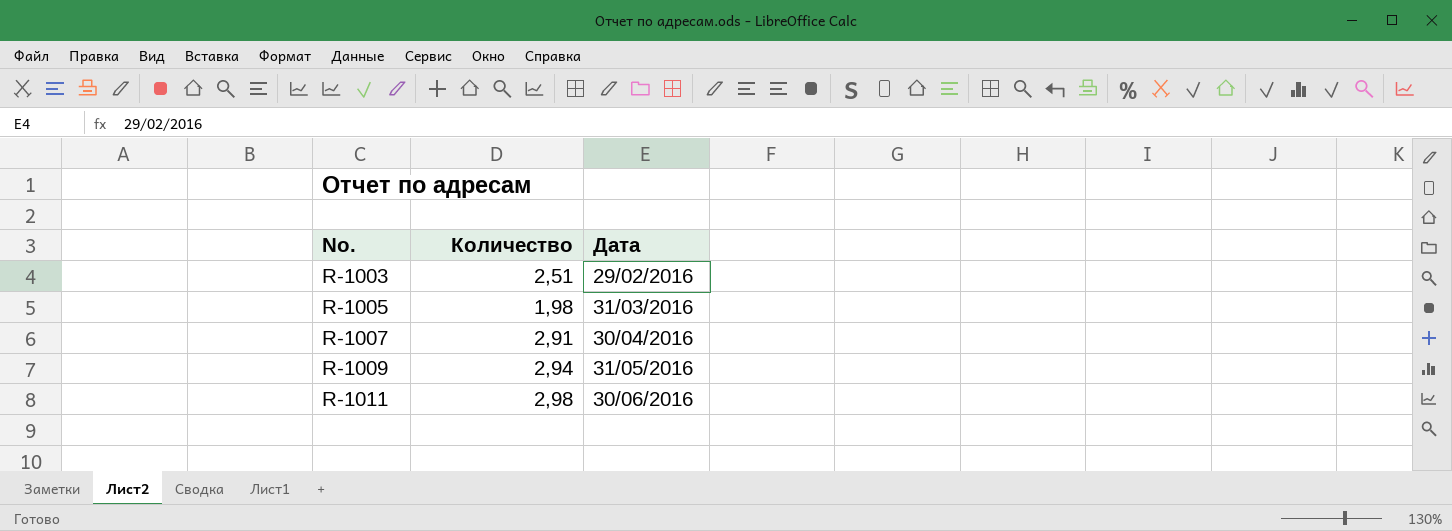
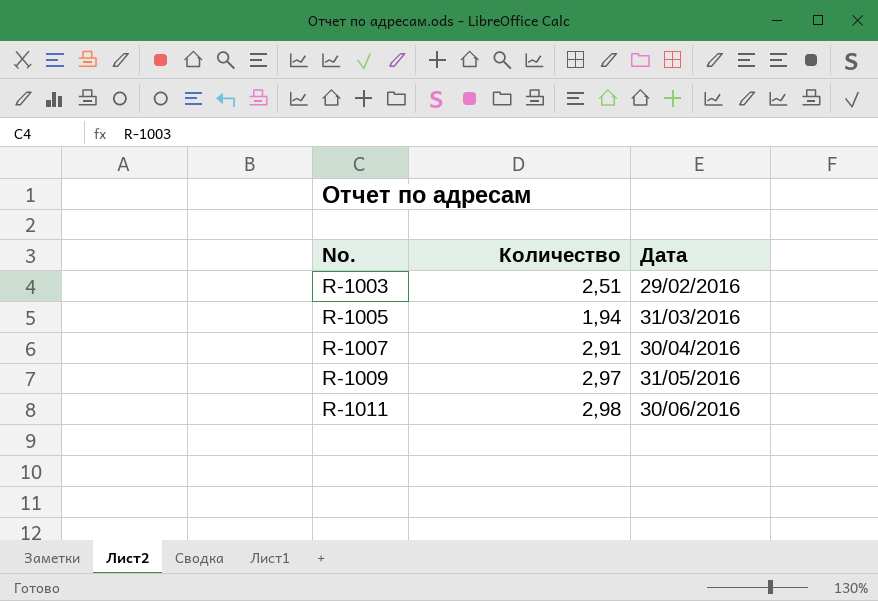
R-1005 | Количество: 1,98 -> 1,94
R-1009 | Количество: 2,94 -> 2,97

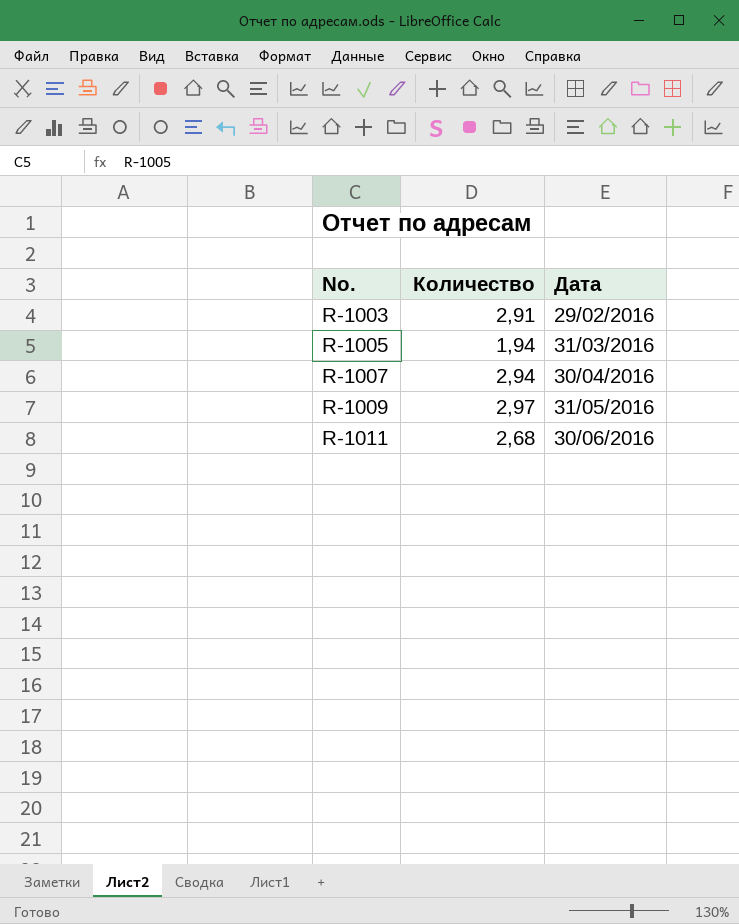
R-1003 | Количество: 2,51 -> 2,91
R-1007 | Количество: 2,91 -> 2,94
R-1011 | Количество: 2,98 -> 2,68

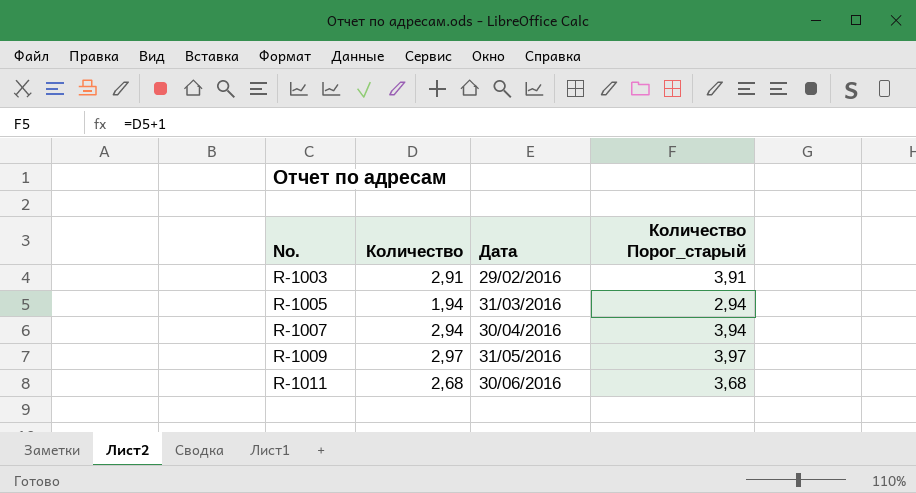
column Количество Порог_старый | formula: none -> [Количество] + 1

